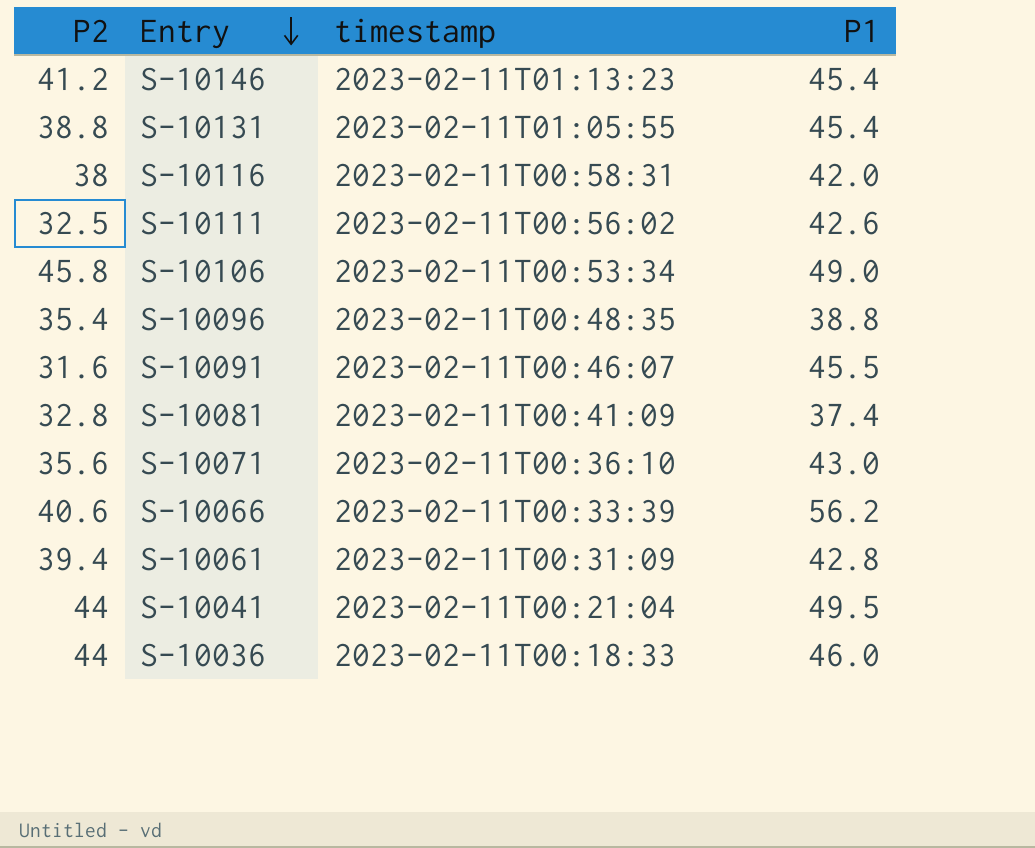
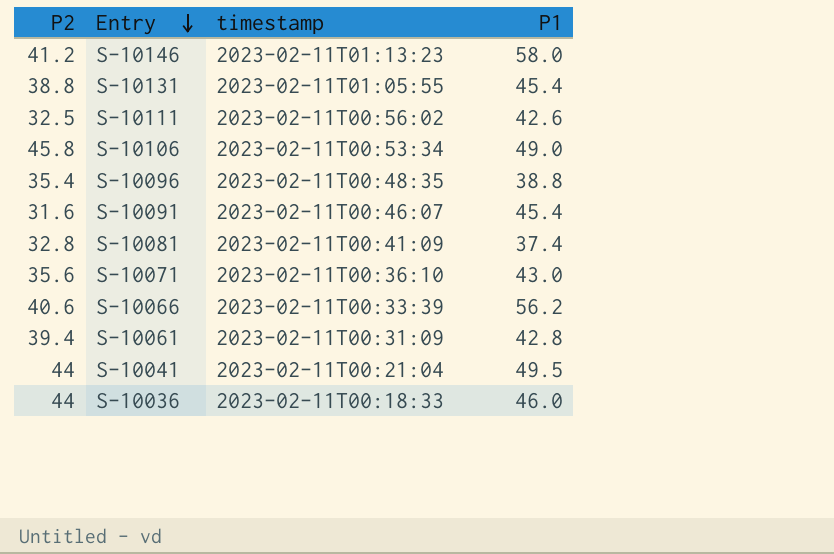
row S-10116: 38 | 2023-02-11T00:58:31 | 42.0 -> none
S-10146 | P1: 45.4 -> 58.0
S-10091 | P1: 45.5 -> 45.4

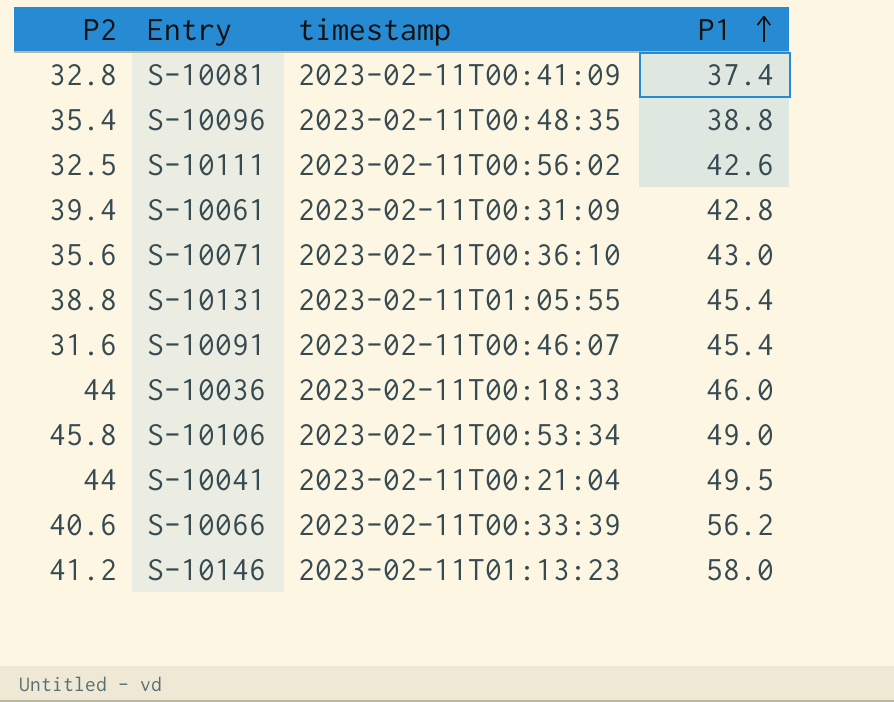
row order: Entry descending -> P1 ascending

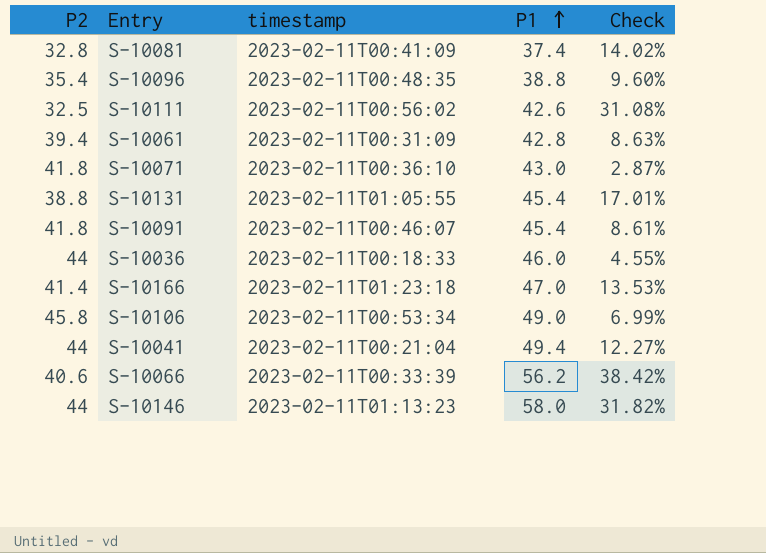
column Check | formula: none -> ([P1] - [P2]) / [P2]
S-10071 | P2: 35.6 -> 41.8
S-10091 | P2: 31.6 -> 41.8
row S-10166: none -> 41.4 | 2023-02-11T01:23:18 | 47.0 | 13.53%
S-10041 | P1: 49.5 -> 49.4
S-10146 | P2: 41.2 -> 44

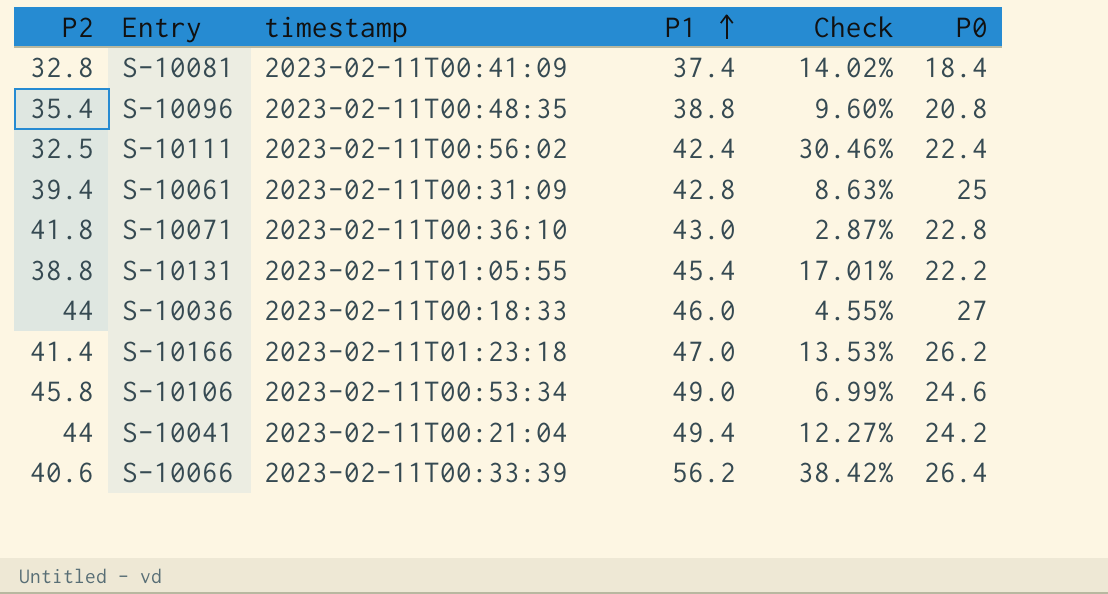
column P0 | position: none -> 6
row S-10091: 41.8 | 2023-02-11T00:46:07 | 45.4 | 8.61% -> none
row S-10146: 44 | 2023-02-11T01:13:23 | 58.0 | 31.82% -> none
S-10111 | P1: 42.6 -> 42.4
S-10111 | Check: 31.08% -> 30.46%

